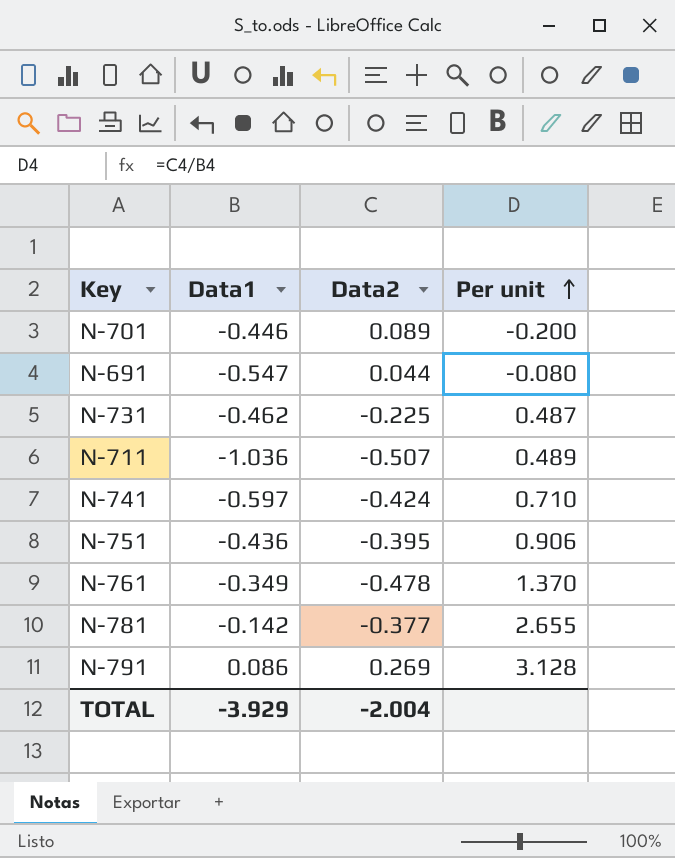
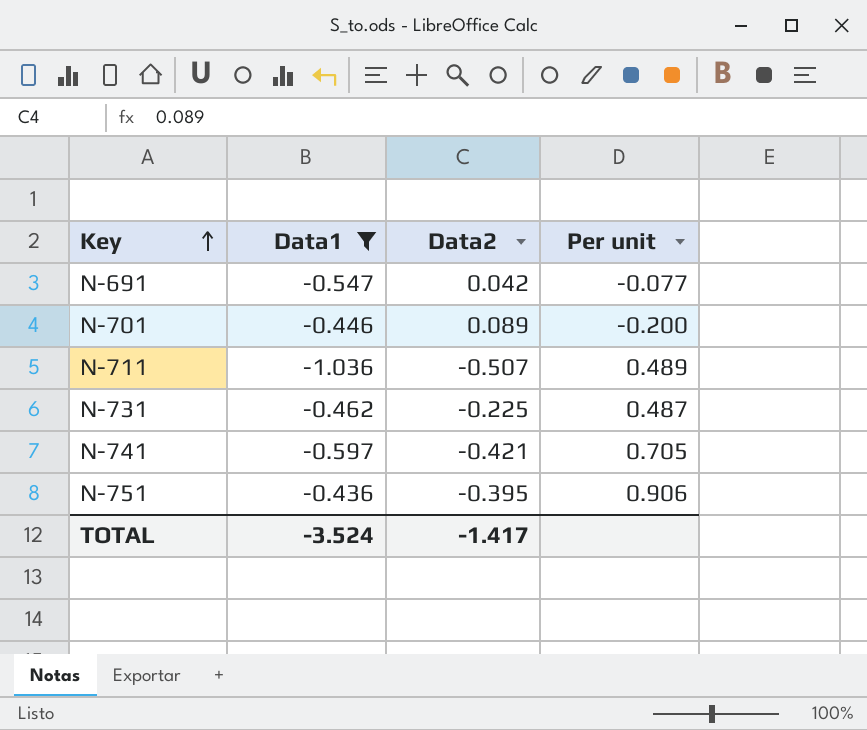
filter: none -> Data1 <= -0.436
row order: Per unit ascending -> Key ascending
N-691 | Data2: 0.044 -> 0.042
N-691 | Per unit: -0.080 -> -0.077
N-741 | Data2: -0.424 -> -0.421
N-741 | Per unit: 0.710 -> 0.705
TOTAL | Data1: -3.929 -> -3.524
TOTAL | Data2: -2.004 -> -1.417

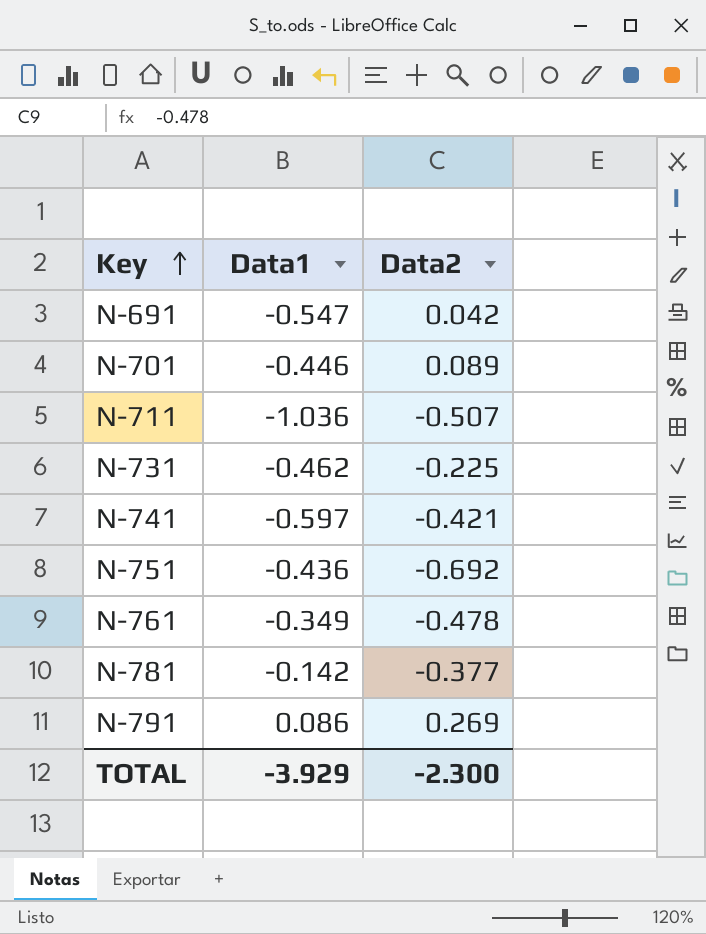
filter: Data1 <= -0.436 -> none
column Per unit | formula: [Data2] / [Data1] -> none
N-751 | Data2: -0.395 -> -0.692
TOTAL | Data1: -3.524 -> -3.929
TOTAL | Data2: -1.417 -> -2.300

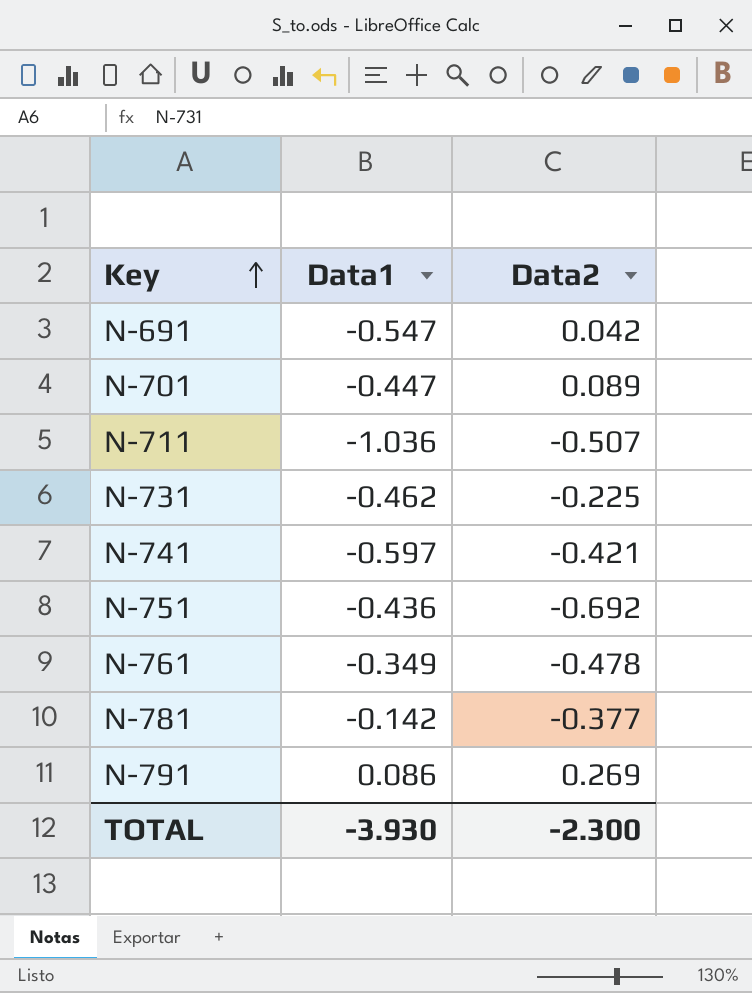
N-701 | Data1: -0.446 -> -0.447
TOTAL | Data1: -3.929 -> -3.930

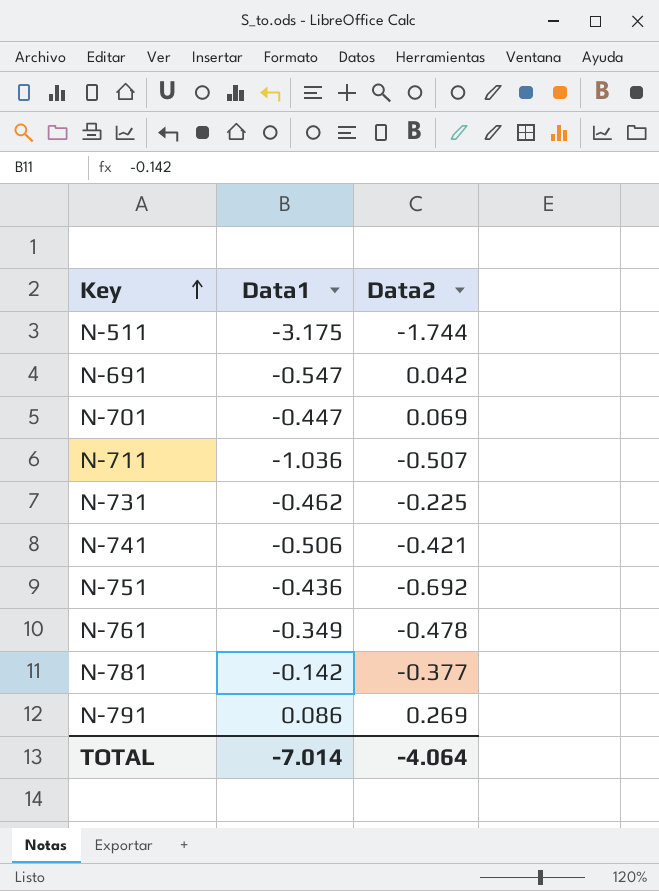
row N-511: none -> -3.175 | -1.744
N-701 | Data2: 0.089 -> 0.069
N-741 | Data1: -0.597 -> -0.506
TOTAL | Data1: -3.930 -> -7.014
TOTAL | Data2: -2.300 -> -4.064

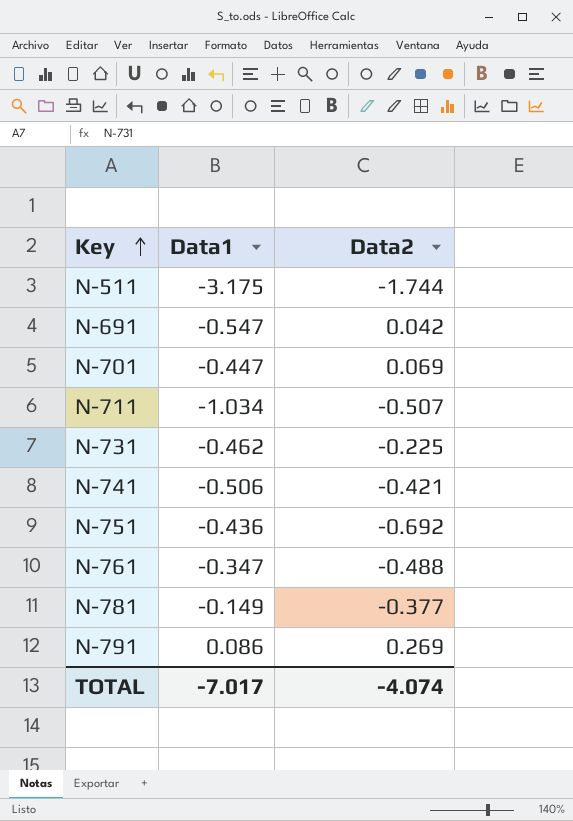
N-711 | Data1: -1.036 -> -1.034
N-761 | Data1: -0.349 -> -0.347
N-761 | Data2: -0.478 -> -0.488
N-781 | Data1: -0.142 -> -0.149
TOTAL | Data1: -7.014 -> -7.017
TOTAL | Data2: -4.064 -> -4.074

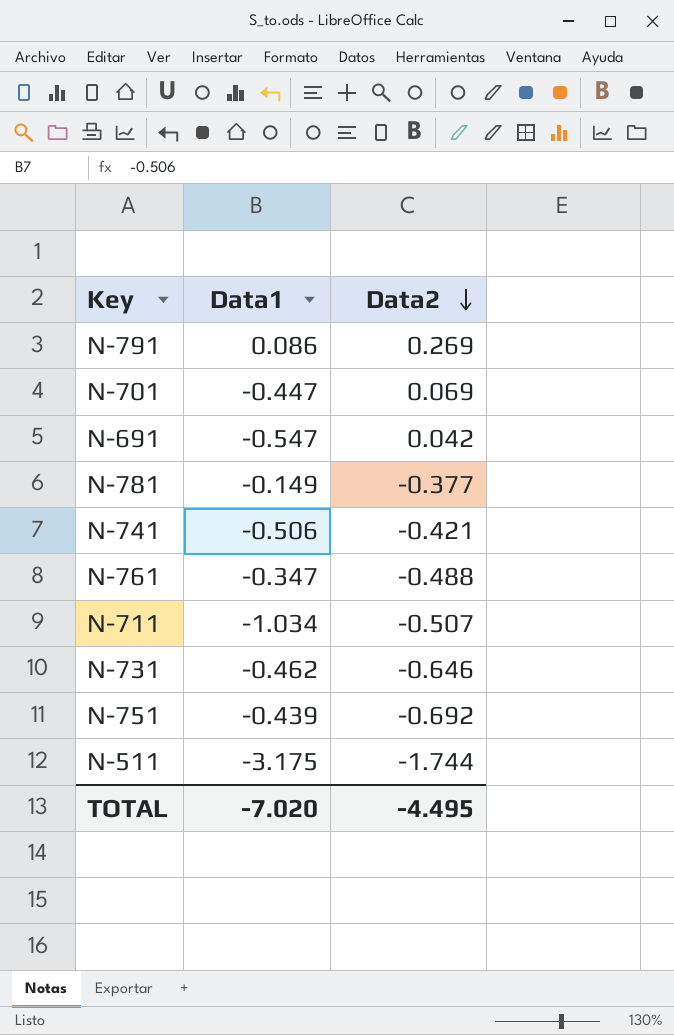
row order: Key ascending -> Data2 descending
N-731 | Data2: -0.225 -> -0.646
N-751 | Data1: -0.436 -> -0.439
TOTAL | Data1: -7.017 -> -7.020
TOTAL | Data2: -4.074 -> -4.495

